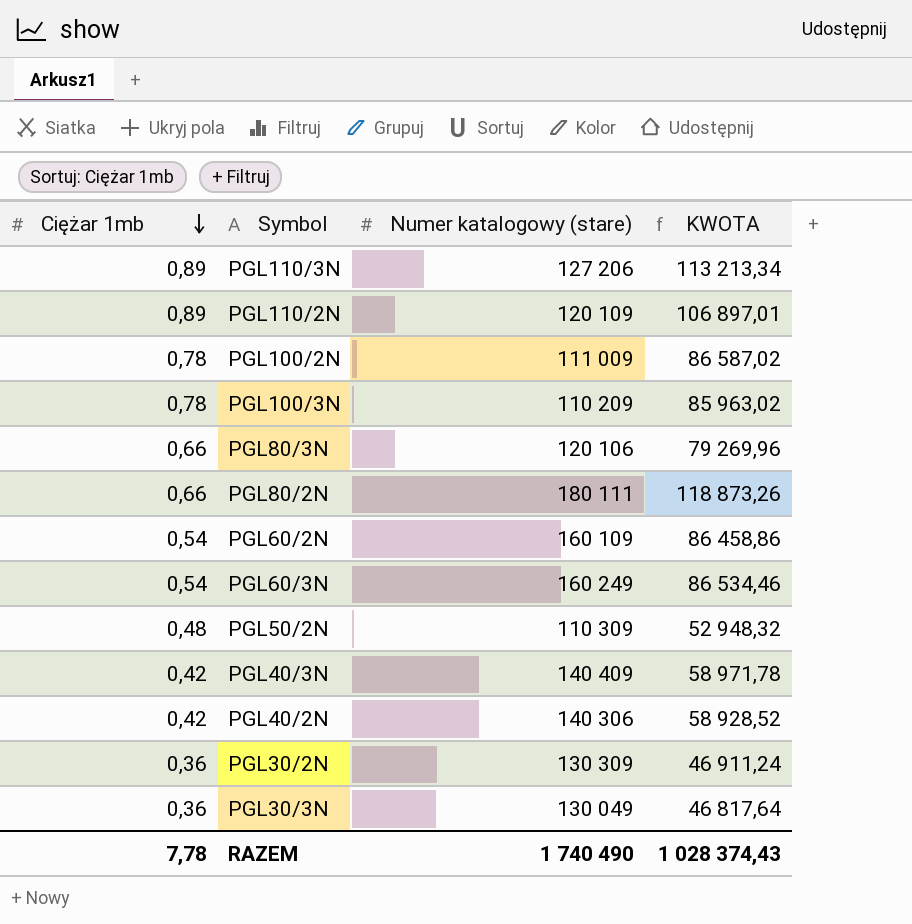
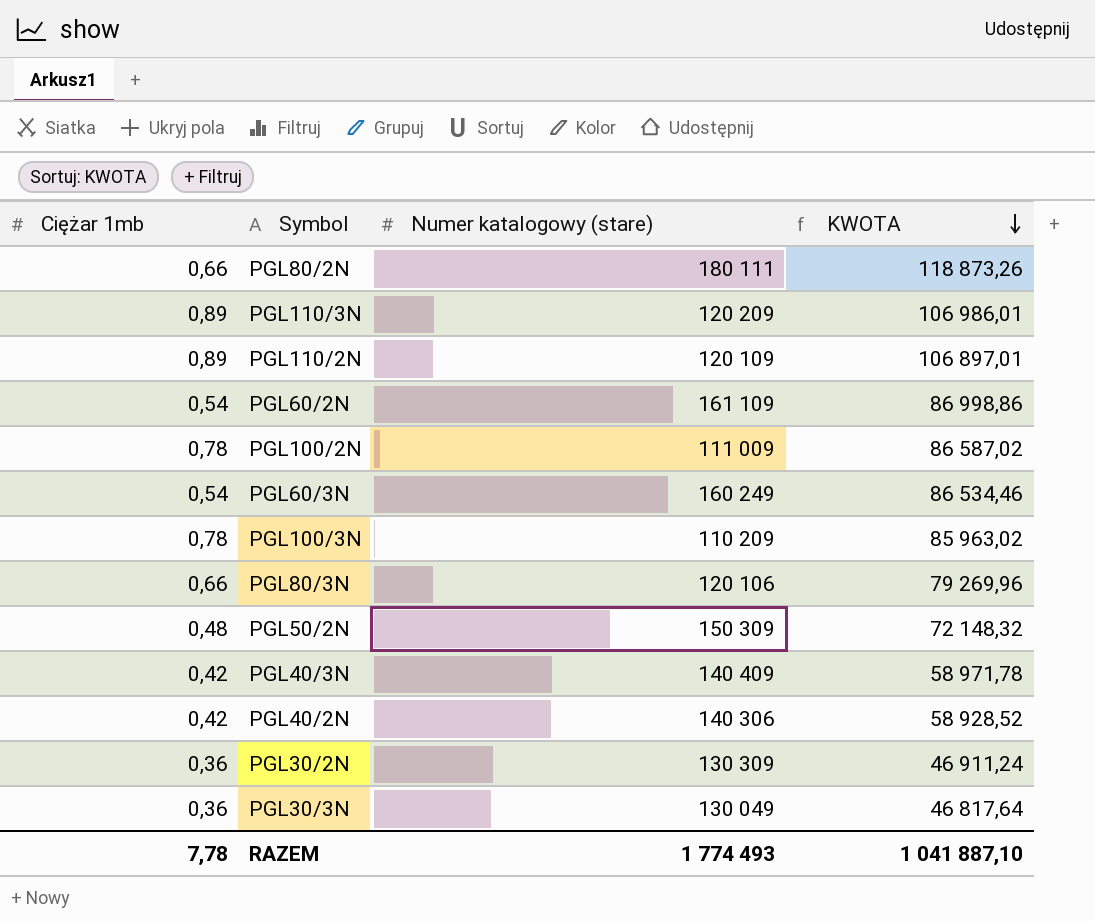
row order: Ciężar 1mb descending -> KWOTA descending
PGL110/3N | Numer katalogowy (stare): 127 206 -> 120 209
PGL110/3N | KWOTA: 113 213,34 -> 106 986,01
PGL60/2N | Numer katalogowy (stare): 160 109 -> 161 109
PGL60/2N | KWOTA: 86 458,86 -> 86 998,86
PGL50/2N | Numer katalogowy (stare): 110 309 -> 150 309
PGL50/2N | KWOTA: 52 948,32 -> 72 148,32
RAZEM | Numer katalogowy (stare): 1 740 490 -> 1 774 493
RAZEM | KWOTA: 1 028 374,43 -> 1 041 887,10

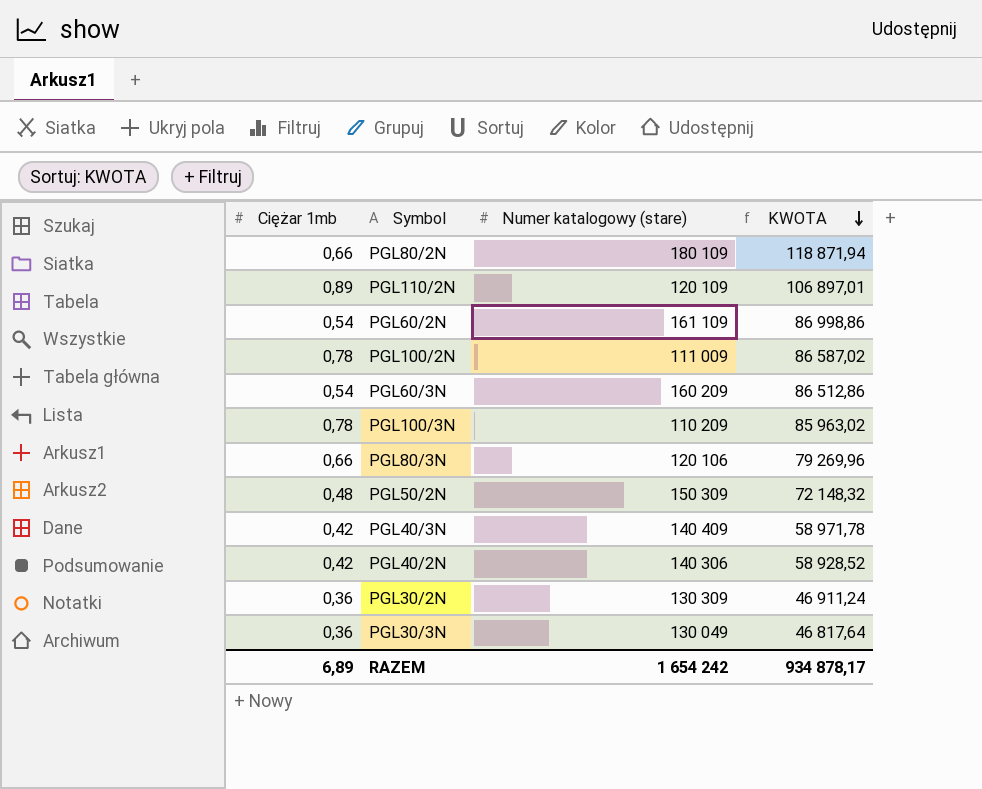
row PGL110/3N: 0,89 | 120 209 | 106 986,01 -> none
PGL80/2N | Numer katalogowy (stare): 180 111 -> 180 109
PGL80/2N | KWOTA: 118 873,26 -> 118 871,94
PGL60/3N | Numer katalogowy (stare): 160 249 -> 160 209
PGL60/3N | KWOTA: 86 534,46 -> 86 512,86
RAZEM | Ciężar 1mb: 7,78 -> 6,89
RAZEM | Numer katalogowy (stare): 1 774 493 -> 1 654 242
RAZEM | KWOTA: 1 041 887,10 -> 934 878,17

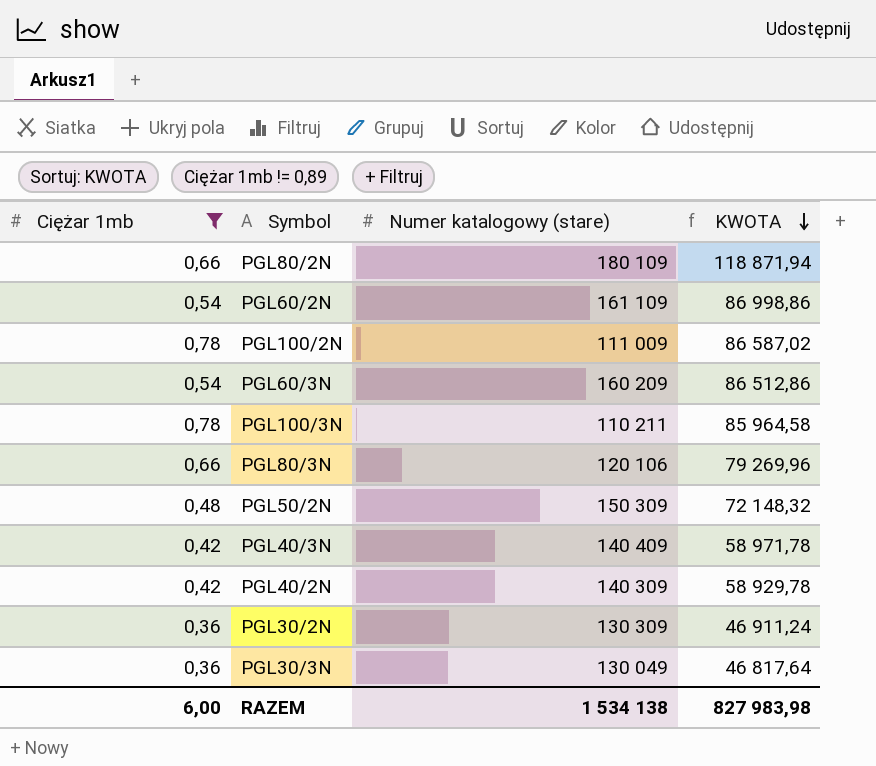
filter: none -> Ciężar 1mb != 0,89
PGL100/3N | Numer katalogowy (stare): 110 209 -> 110 211
PGL100/3N | KWOTA: 85 963,02 -> 85 964,58
PGL40/2N | Numer katalogowy (stare): 140 306 -> 140 309
PGL40/2N | KWOTA: 58 928,52 -> 58 929,78
RAZEM | Ciężar 1mb: 6,89 -> 6,00
RAZEM | Numer katalogowy (stare): 1 654 242 -> 1 534 138
RAZEM | KWOTA: 934 878,17 -> 827 983,98

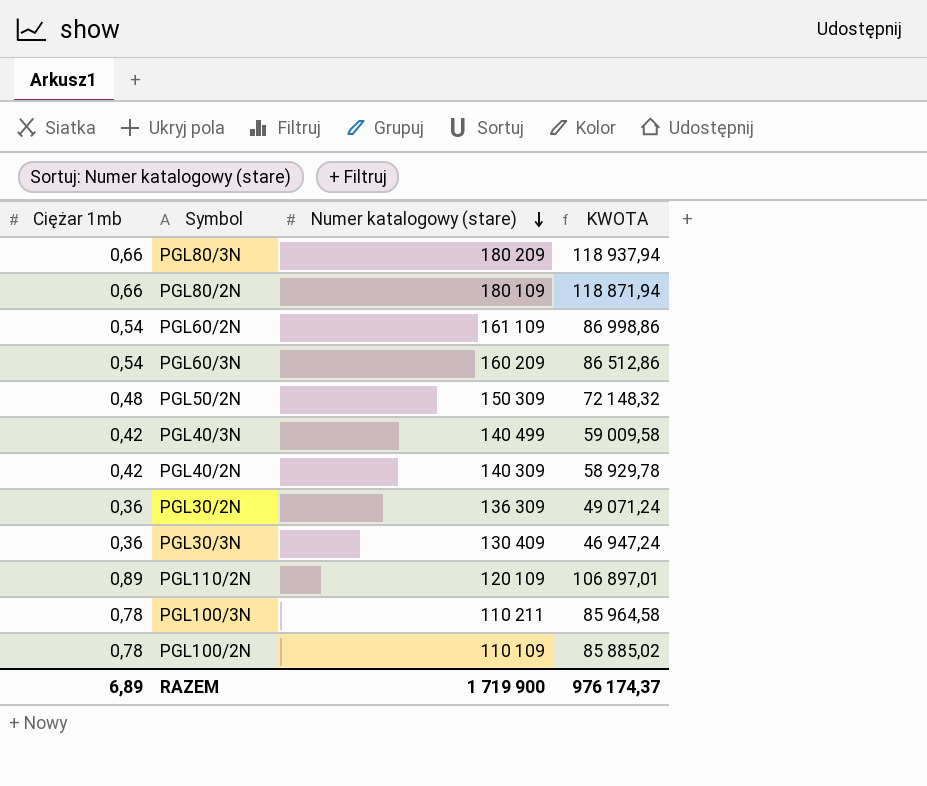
filter: Ciężar 1mb != 0,89 -> none
row order: KWOTA descending -> Numer katalogowy (stare) descending
PGL80/3N | Numer katalogowy (stare): 120 106 -> 180 209
PGL80/3N | KWOTA: 79 269,96 -> 118 937,94
PGL40/3N | Numer katalogowy (stare): 140 409 -> 140 499
PGL40/3N | KWOTA: 58 971,78 -> 59 009,58
PGL30/2N | Numer katalogowy (stare): 130 309 -> 136 309
PGL30/2N | KWOTA: 46 911,24 -> 49 071,24
PGL30/3N | Numer katalogowy (stare): 130 049 -> 130 409
PGL30/3N | KWOTA: 46 817,64 -> 46 947,24
PGL100/2N | Numer katalogowy (stare): 111 009 -> 110 109
PGL100/2N | KWOTA: 86 587,02 -> 85 885,02
RAZEM | Ciężar 1mb: 6,00 -> 6,89
RAZEM | Numer katalogowy (stare): 1 534 138 -> 1 719 900
RAZEM | KWOTA: 827 983,98 -> 976 174,37

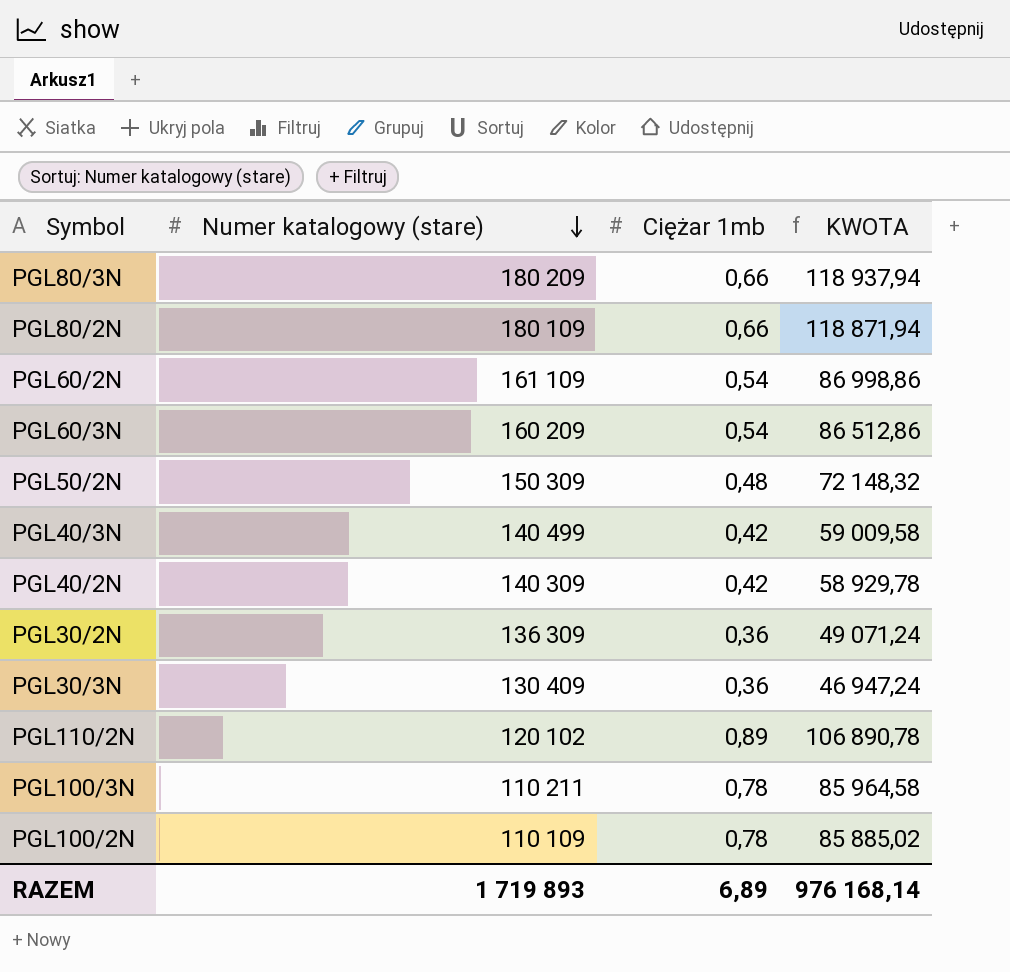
column Ciężar 1mb | position: 1 -> 3
PGL110/2N | Numer katalogowy (stare): 120 109 -> 120 102
PGL110/2N | KWOTA: 106 897,01 -> 106 890,78
RAZEM | Numer katalogowy (stare): 1 719 900 -> 1 719 893
RAZEM | KWOTA: 976 174,37 -> 976 168,14

